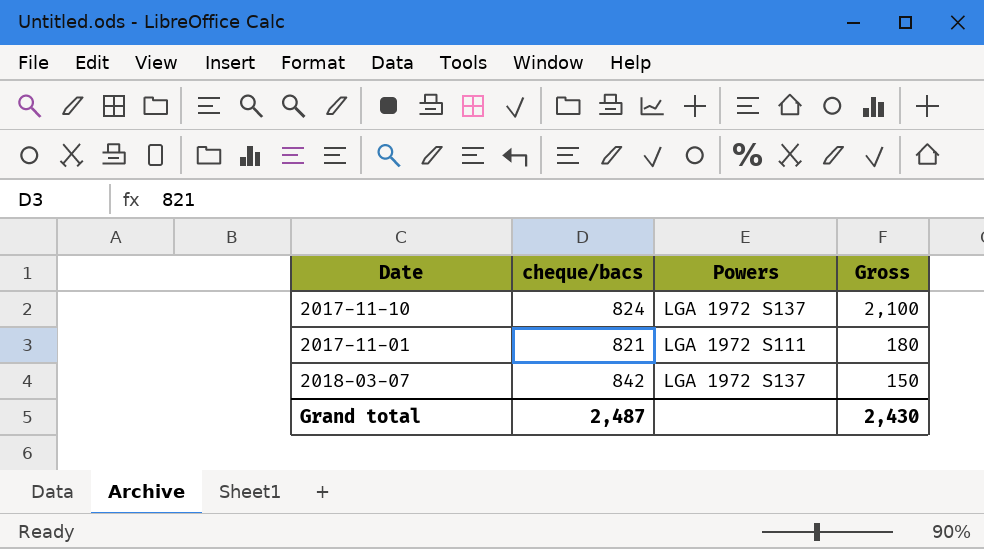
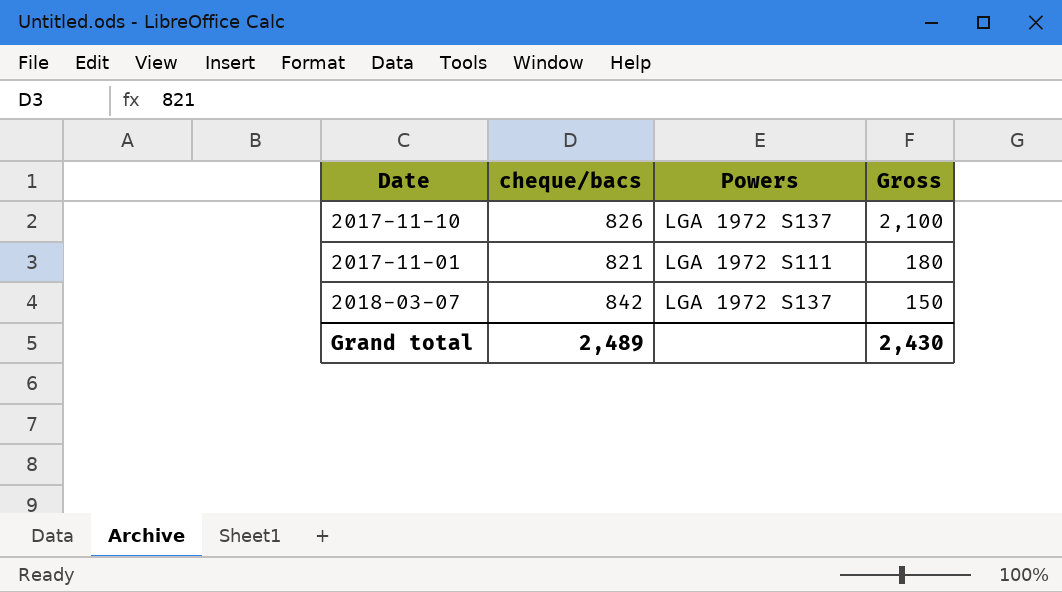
2017-11-10 | cheque/bacs: 824 -> 826
Grand total | cheque/bacs: 2,487 -> 2,489

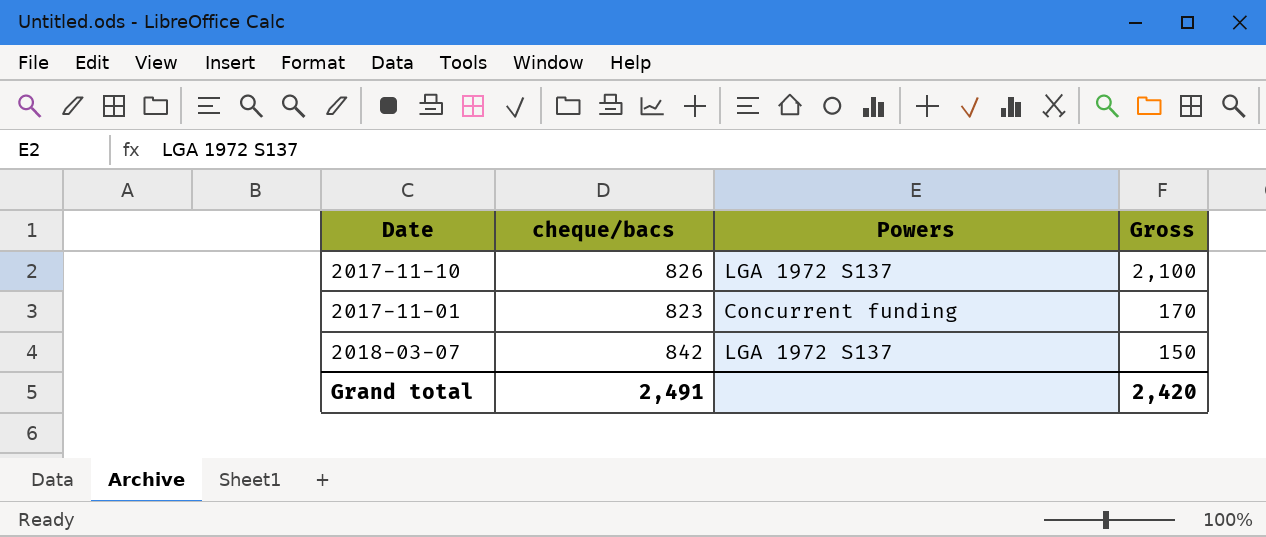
2017-11-01 | cheque/bacs: 821 -> 823
2017-11-01 | Powers: LGA 1972 S111 -> Concurrent funding
2017-11-01 | Gross: 180 -> 170
Grand total | cheque/bacs: 2,489 -> 2,491
Grand total | Gross: 2,430 -> 2,420

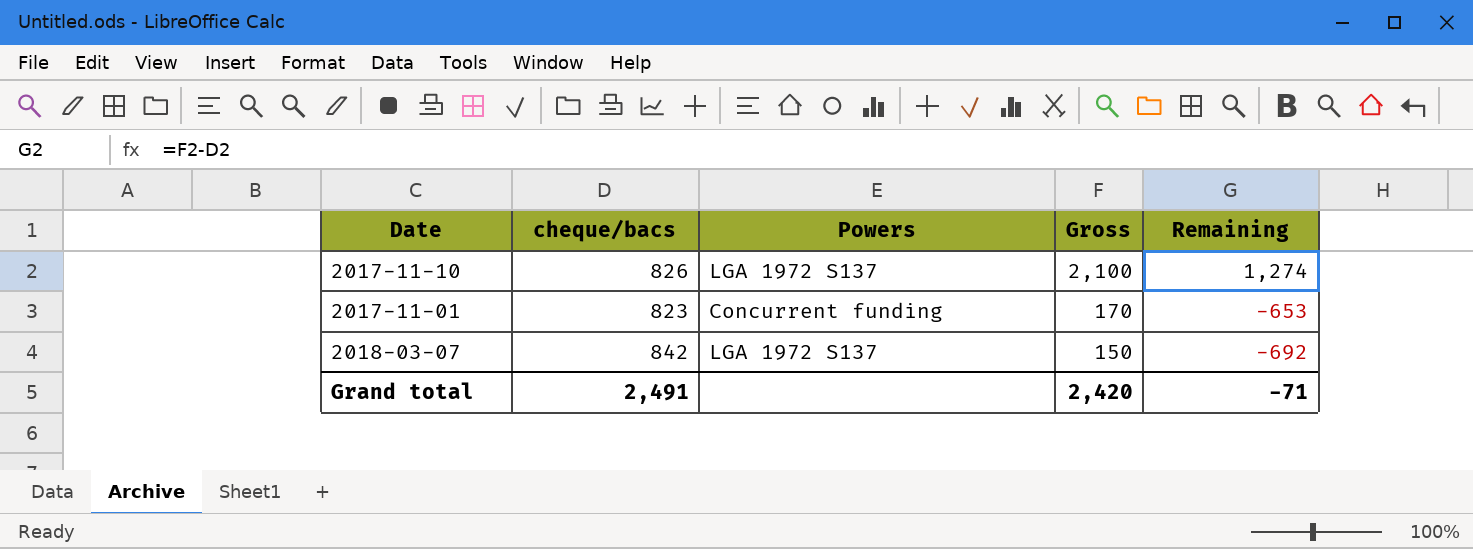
column Remaining | formula: none -> [Gross] - [cheque/bacs]

